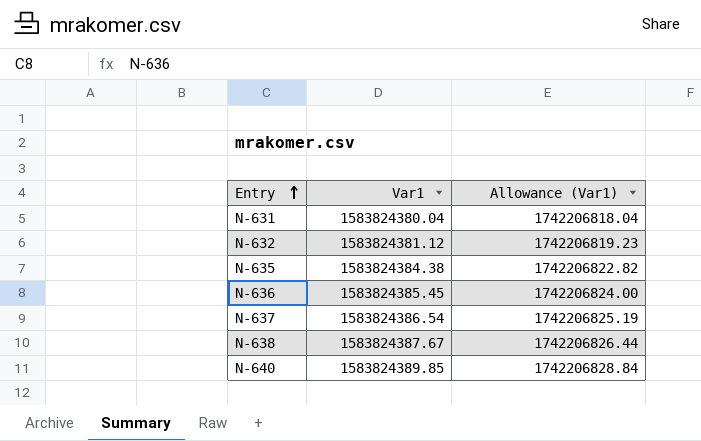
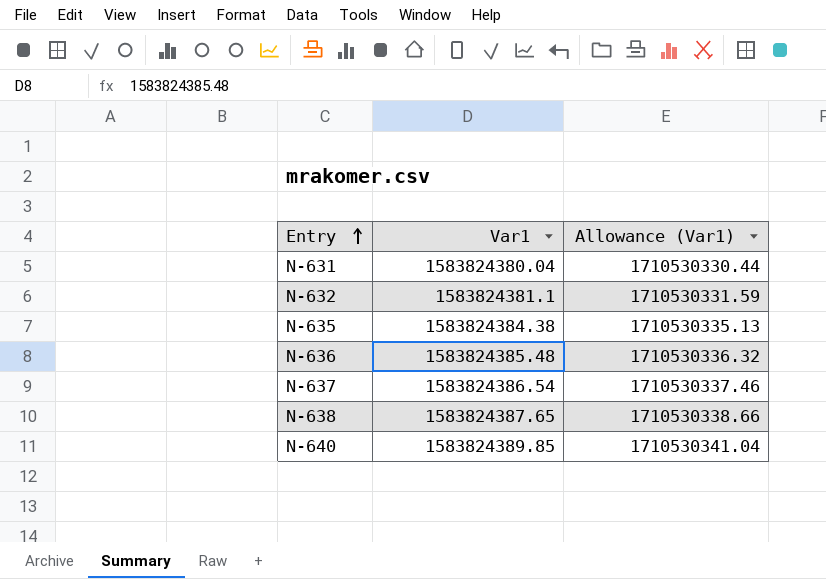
column Allowance (Var1) | formula: [Var1] * 1.1 -> [Var1] * 1.08
N-632 | Var1: 1583824381.12 -> 1583824381.1
N-636 | Var1: 1583824385.45 -> 1583824385.48
N-638 | Var1: 1583824387.67 -> 1583824387.65

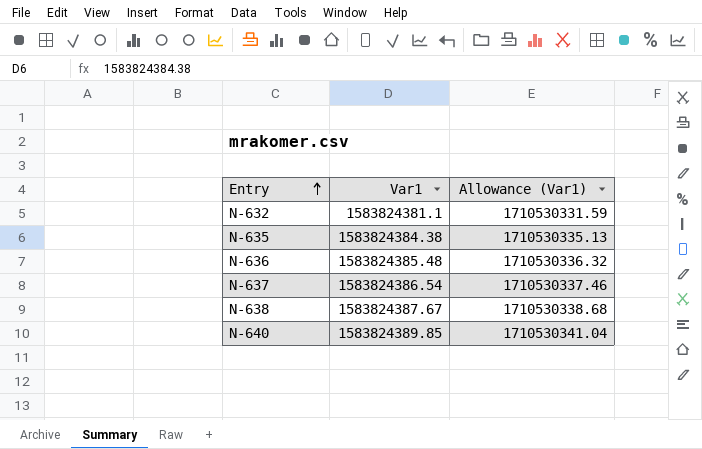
row N-631: 1583824380.04 | 1710530330.44 -> none
N-638 | Var1: 1583824387.65 -> 1583824387.67
N-638 | Allowance (Var1): 1710530338.66 -> 1710530338.68

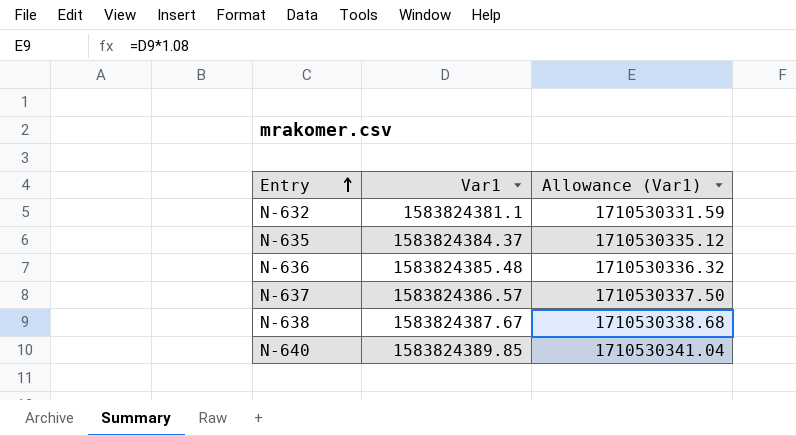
N-635 | Var1: 1583824384.38 -> 1583824384.37
N-635 | Allowance (Var1): 1710530335.13 -> 1710530335.12
N-637 | Var1: 1583824386.54 -> 1583824386.57
N-637 | Allowance (Var1): 1710530337.46 -> 1710530337.50

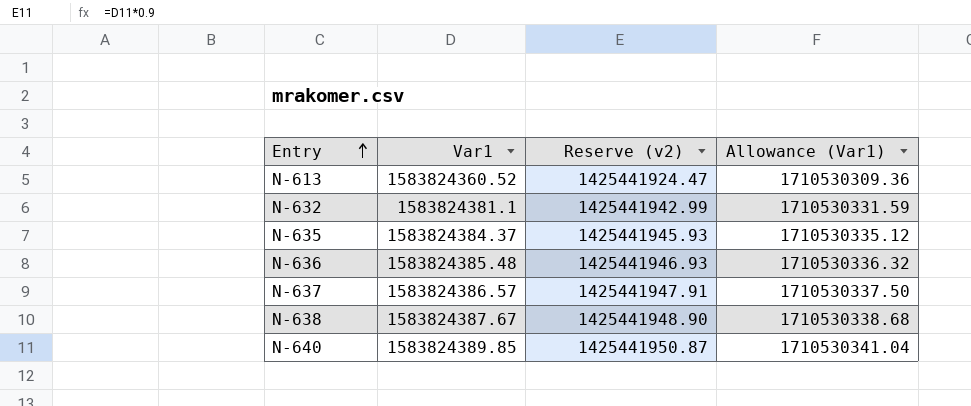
column Reserve (v2) | formula: none -> [Var1] * 0.9
row N-613: none -> 1583824360.52 | 1425441924.47 | 1710530309.36

